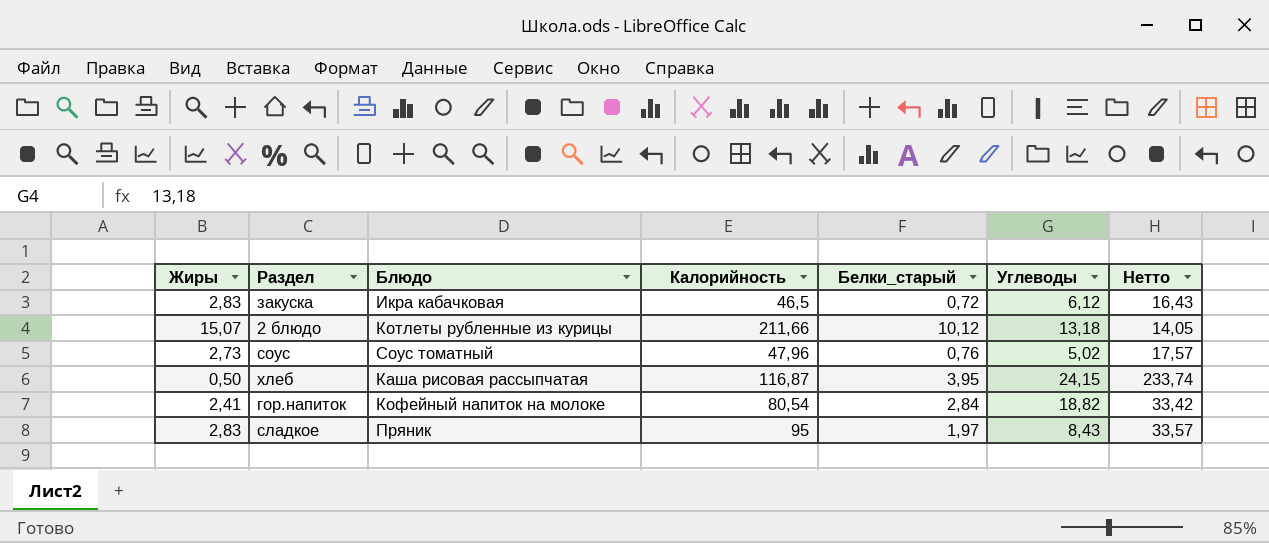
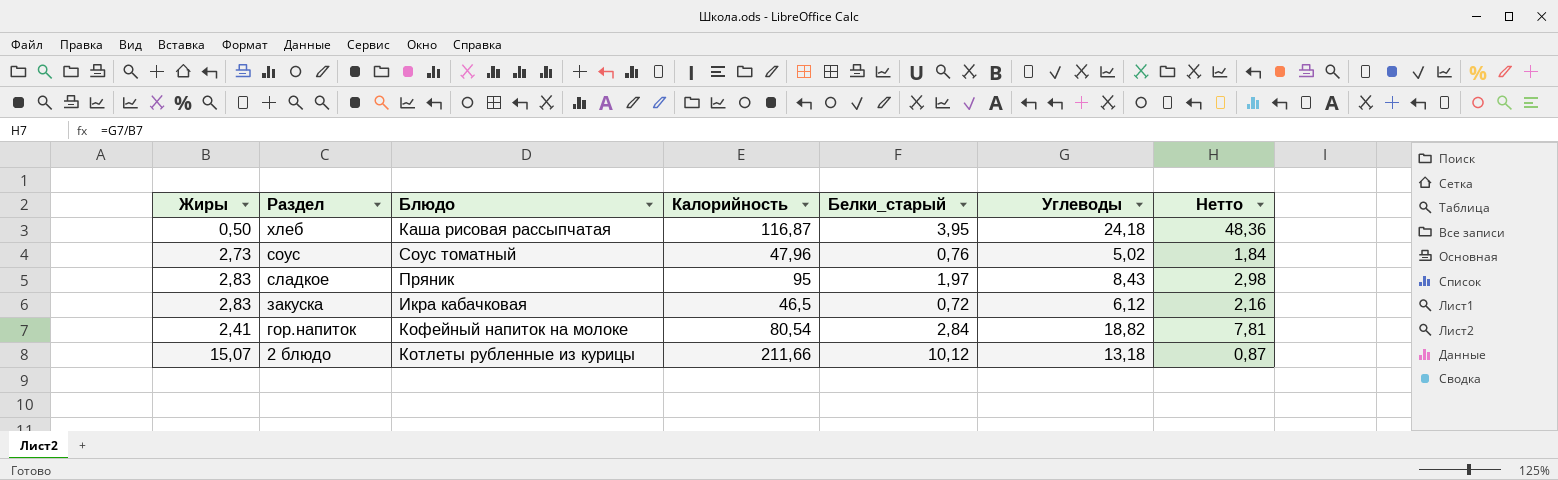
row order: none -> Раздел descending
column Нетто | formula: [Калорийность] / [Жиры] -> [Углеводы] / [Жиры]
хлеб | Углеводы: 24,15 -> 24,18

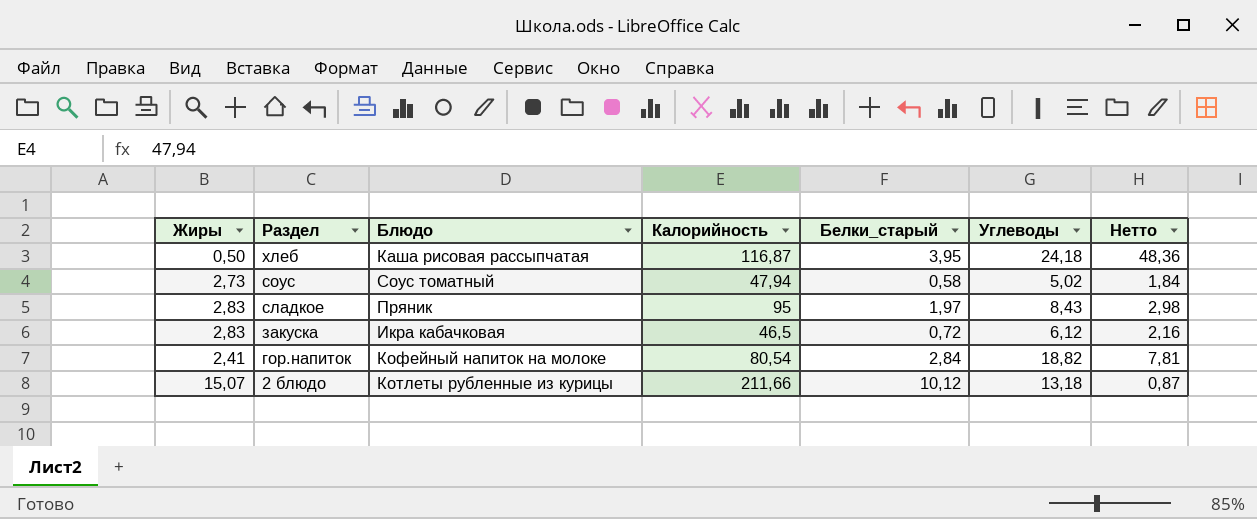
соус | Калорийность: 47,96 -> 47,94
соус | Белки_старый: 0,76 -> 0,58

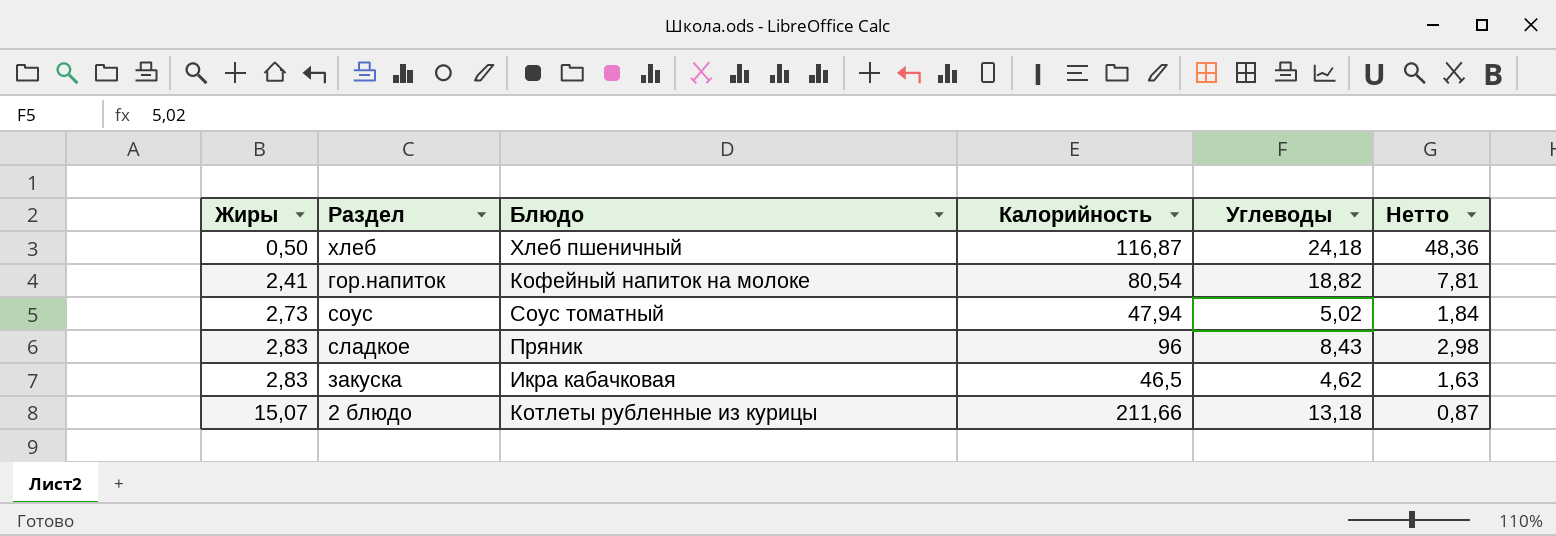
row order: Раздел descending -> Жиры ascending
column Белки_старый | position: 5 -> none
хлеб | Блюдо: Каша рисовая рассыпчатая -> Хлеб пшеничный
сладкое | Калорийность: 95 -> 96
закуска | Углеводы: 6,12 -> 4,62
закуска | Нетто: 2,16 -> 1,63

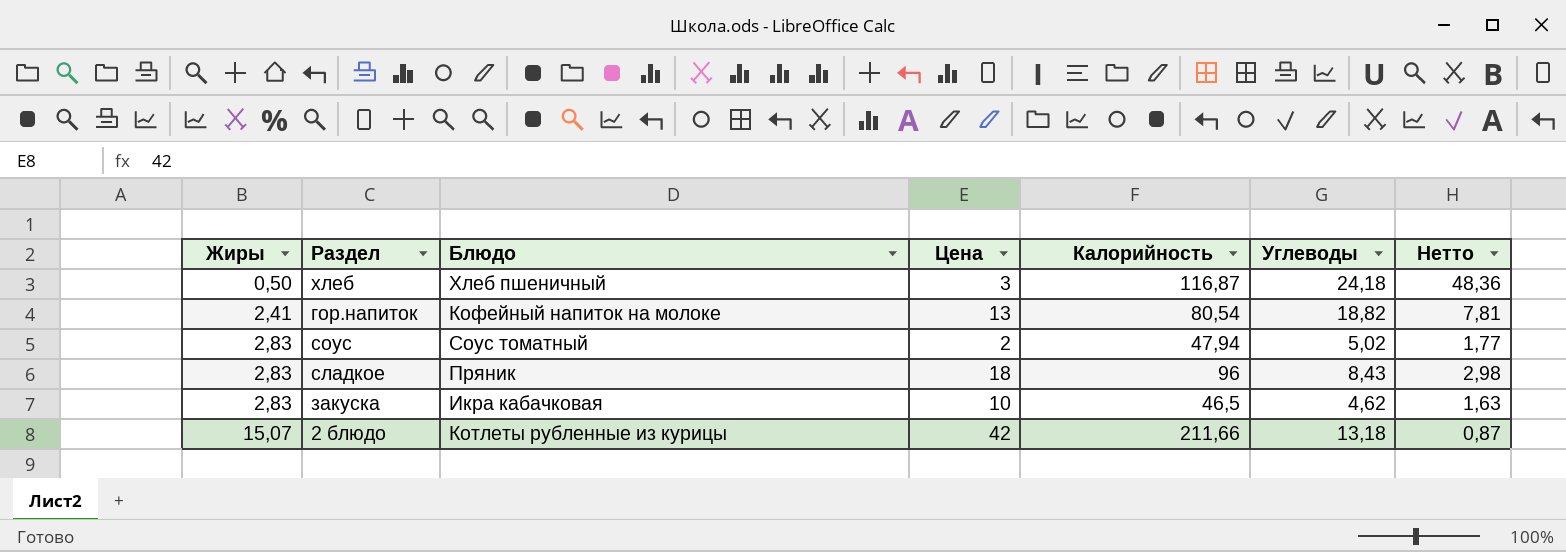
column Цена | position: none -> 4
соус | Жиры: 2,73 -> 2,83
соус | Нетто: 1,84 -> 1,77

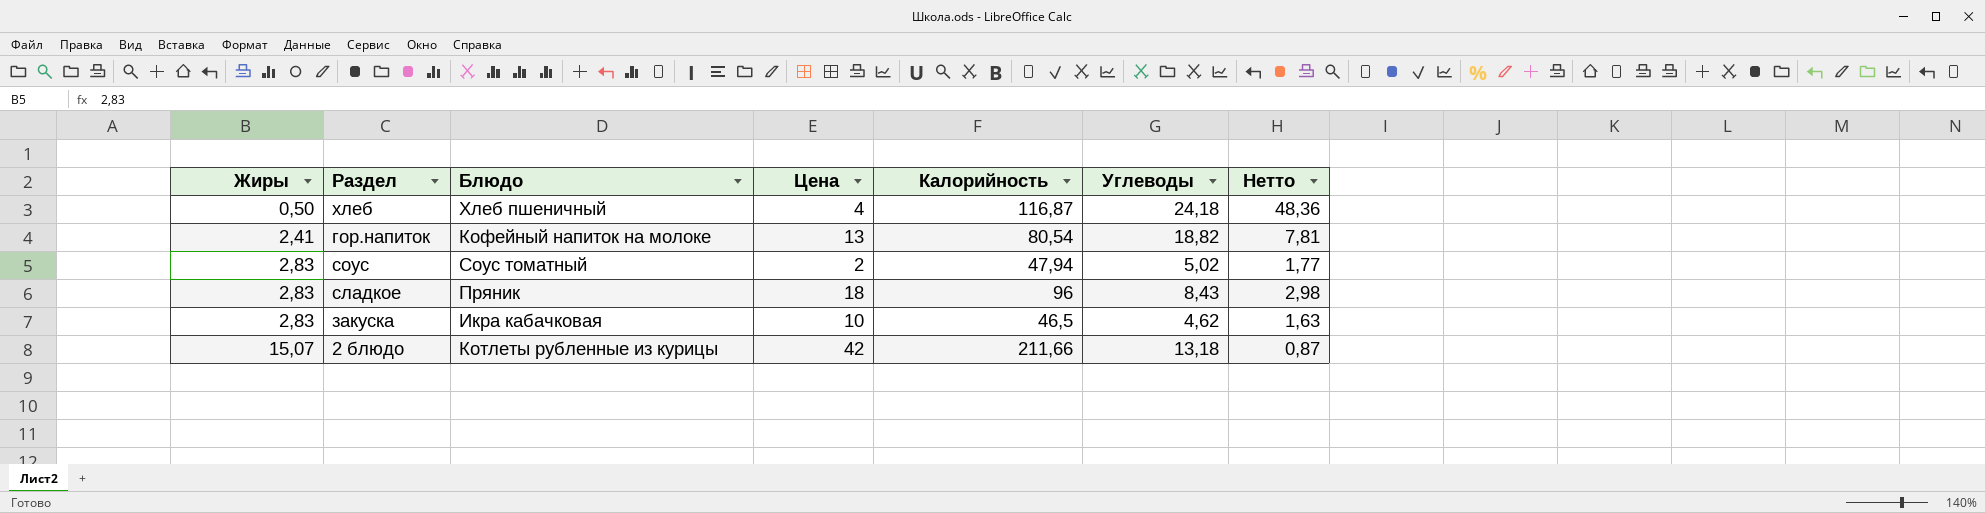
хлеб | Цена: 3 -> 4

